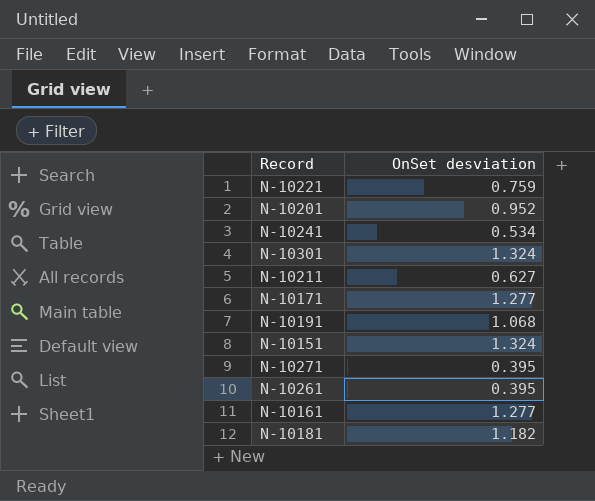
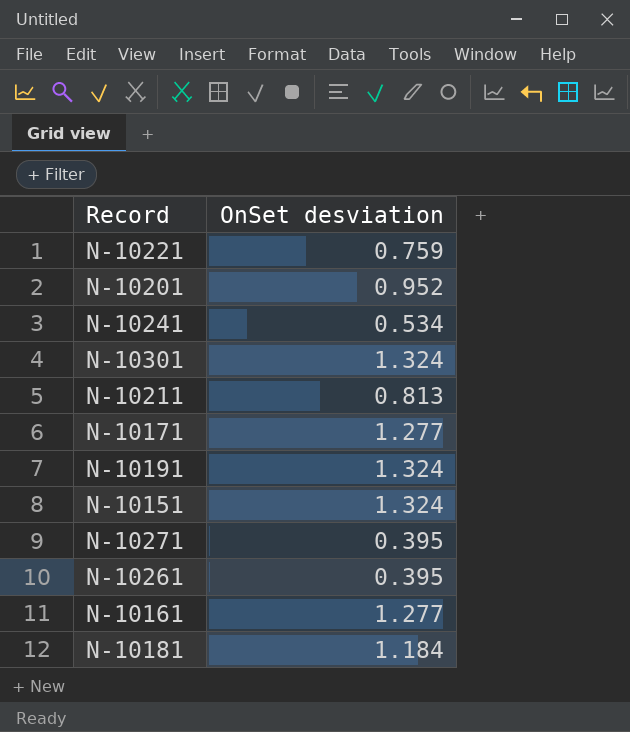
N-10211 | OnSet desviation: 0.627 -> 0.813
N-10191 | OnSet desviation: 1.068 -> 1.324
N-10181 | OnSet desviation: 1.182 -> 1.184

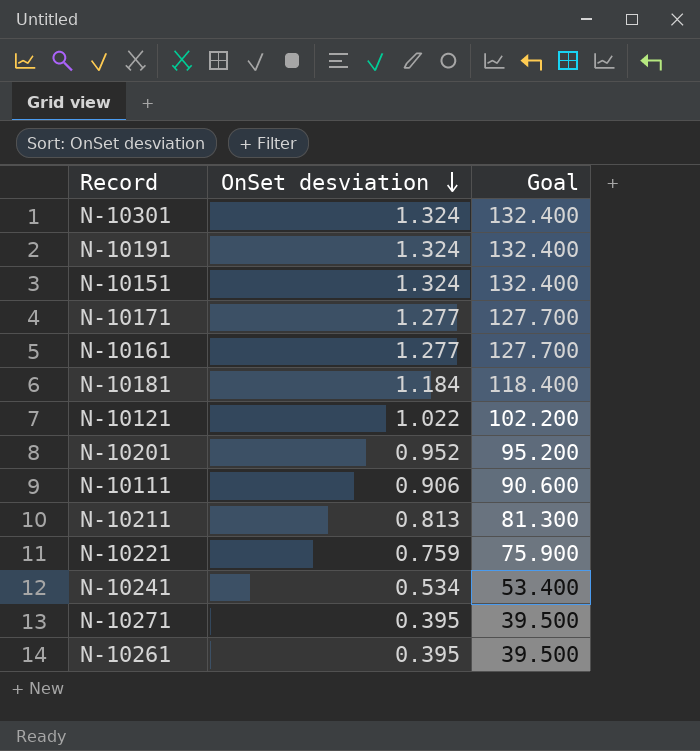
row order: none -> OnSet desviation descending
column Goal | formula: none -> [OnSet desviation] * 100
row N-10121: none -> 1.022 | 102.200
row N-10111: none -> 0.906 | 90.600

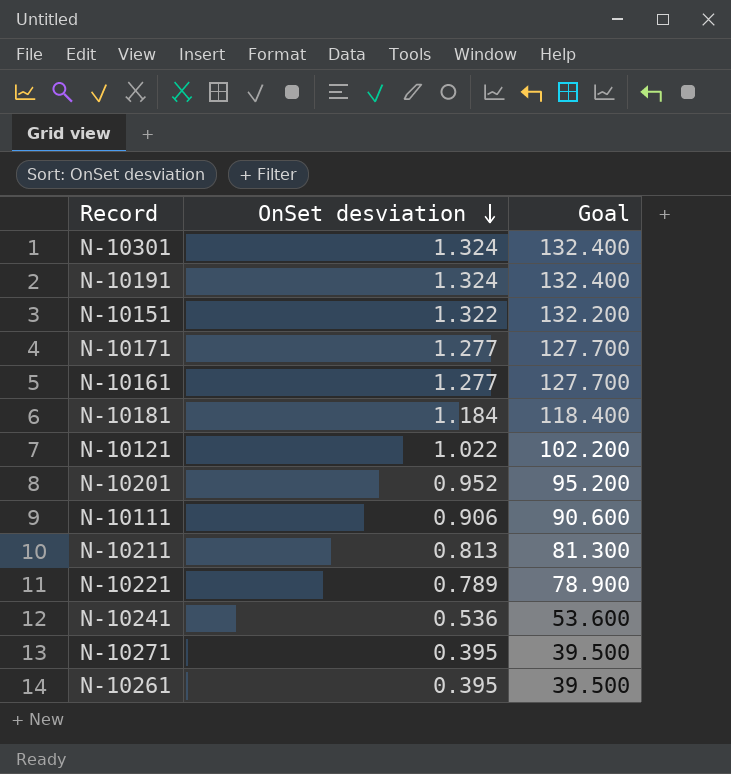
N-10151 | OnSet desviation: 1.324 -> 1.322
N-10151 | Goal: 132.400 -> 132.200
N-10221 | OnSet desviation: 0.759 -> 0.789
N-10221 | Goal: 75.900 -> 78.900
N-10241 | OnSet desviation: 0.534 -> 0.536
N-10241 | Goal: 53.400 -> 53.600

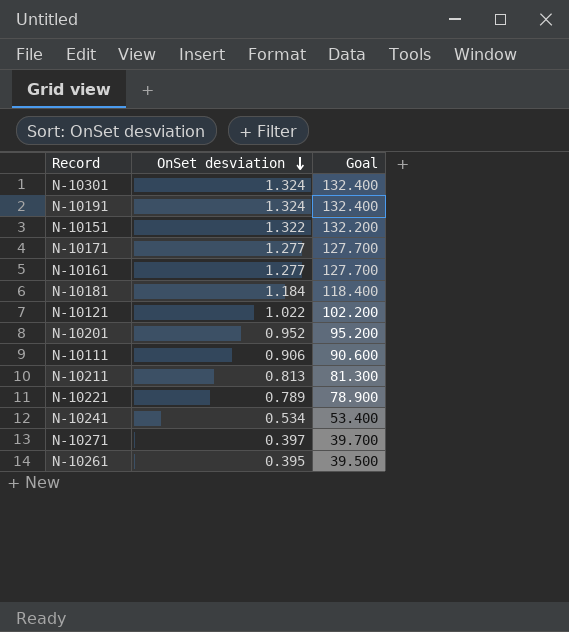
N-10241 | OnSet desviation: 0.536 -> 0.534
N-10241 | Goal: 53.600 -> 53.400
N-10271 | OnSet desviation: 0.395 -> 0.397
N-10271 | Goal: 39.500 -> 39.700

